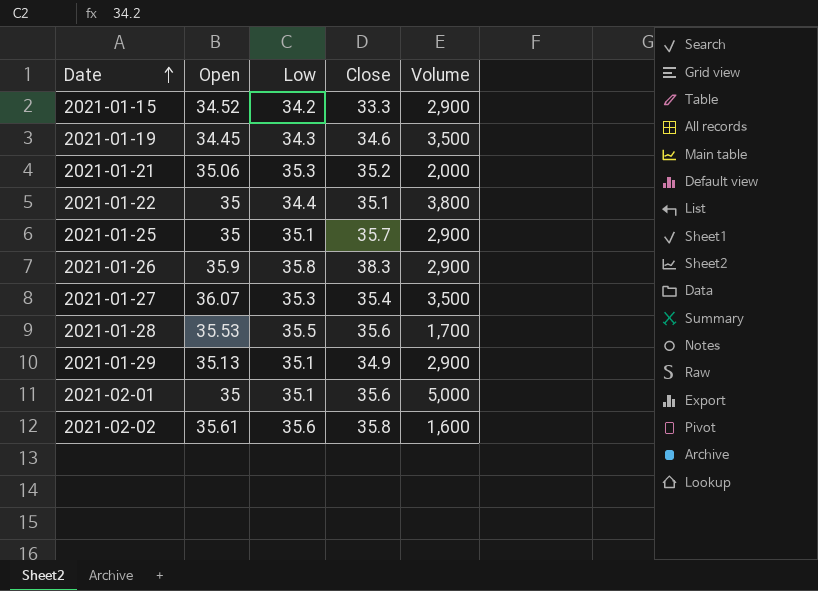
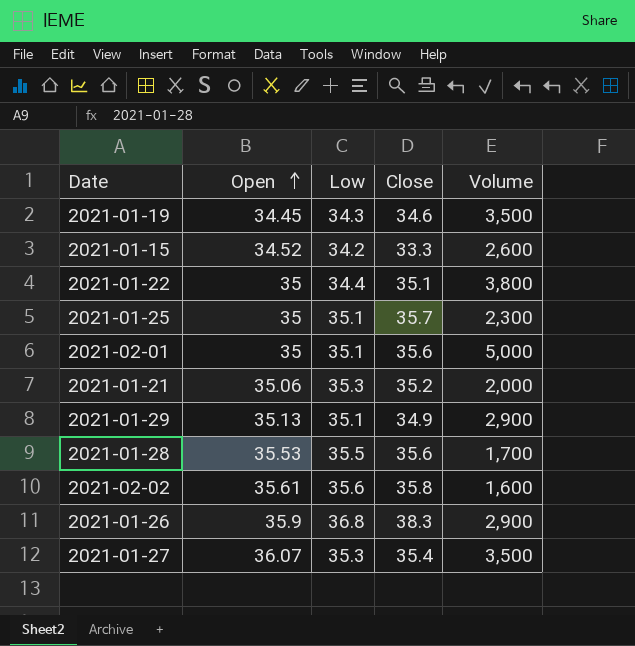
row order: Date ascending -> Open ascending
2021-01-15 | Volume: 2,900 -> 2,600
2021-01-25 | Volume: 2,900 -> 2,300
2021-01-26 | Low: 35.8 -> 36.8

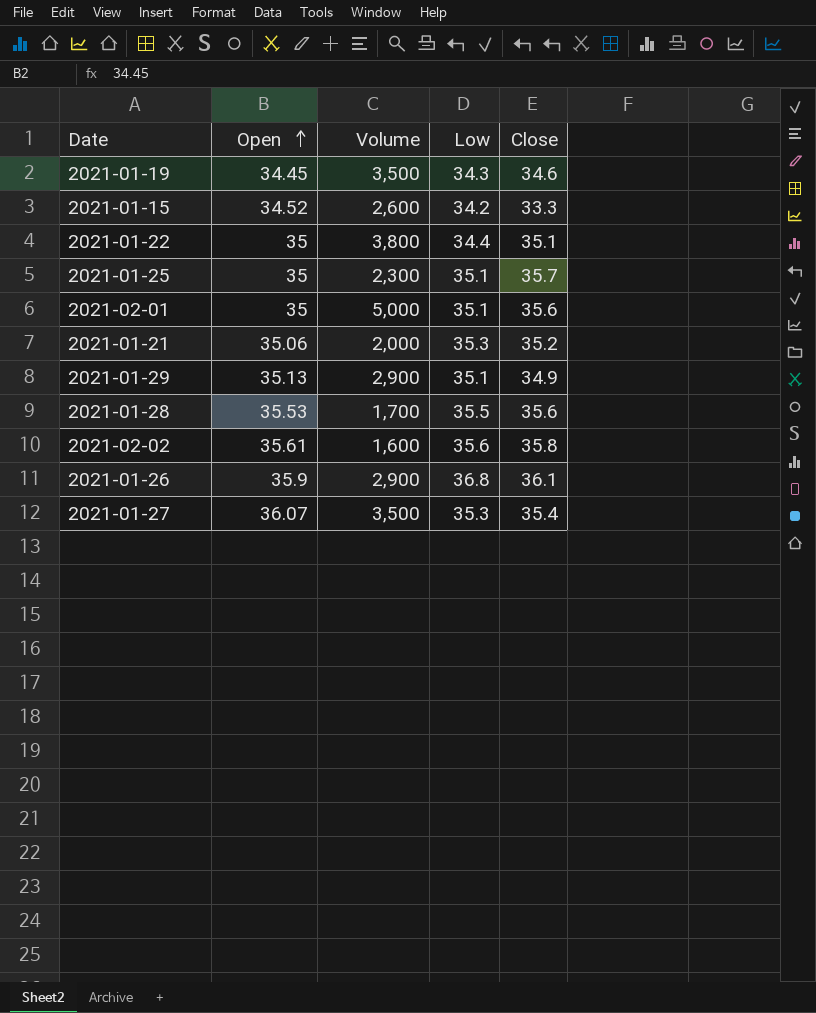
column Volume | position: 5 -> 3
2021-01-26 | Close: 38.3 -> 36.1

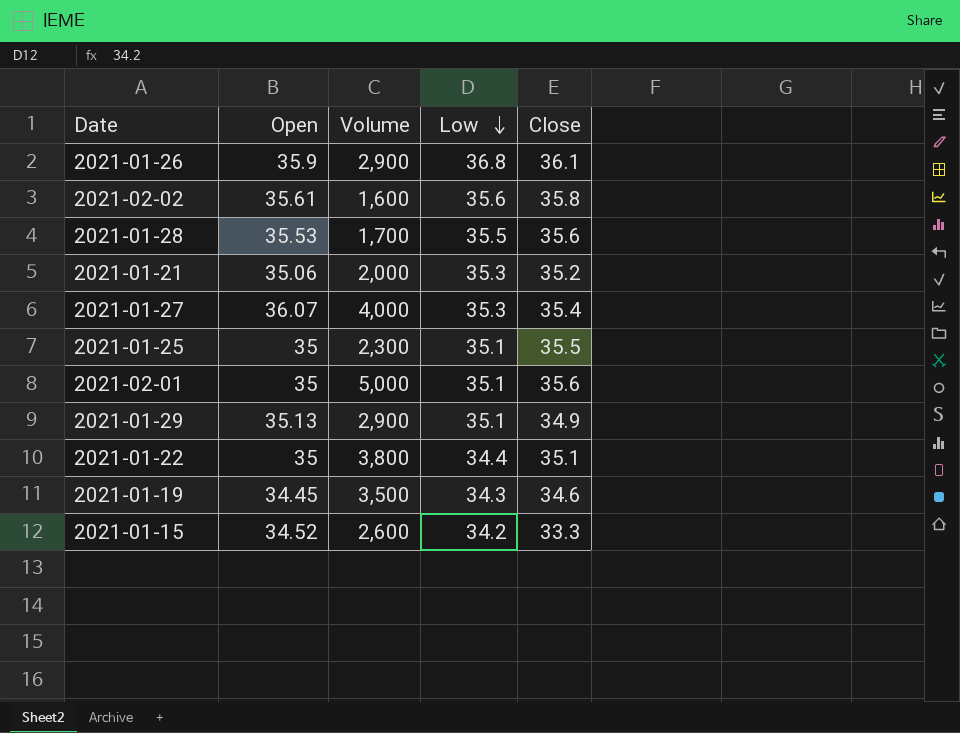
row order: Open ascending -> Low descending
2021-01-27 | Volume: 3,500 -> 4,000
2021-01-25 | Close: 35.7 -> 35.5

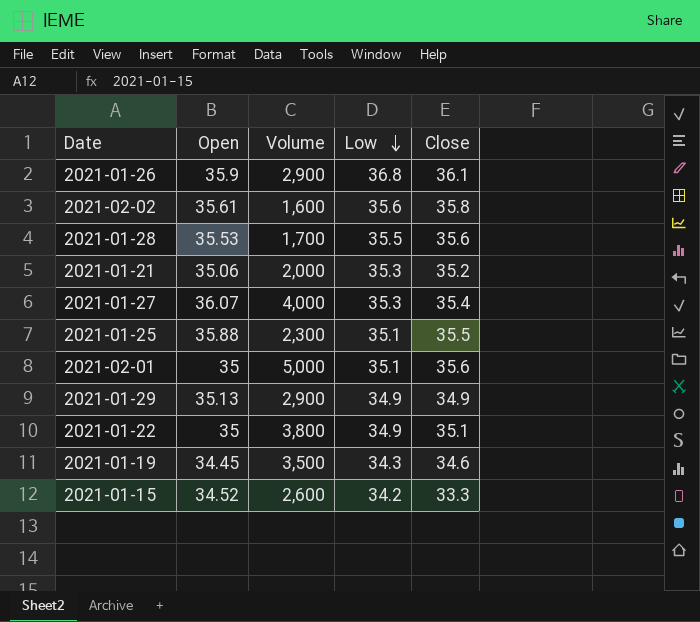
2021-01-25 | Open: 35 -> 35.88
2021-01-29 | Low: 35.1 -> 34.9
2021-01-22 | Low: 34.4 -> 34.9

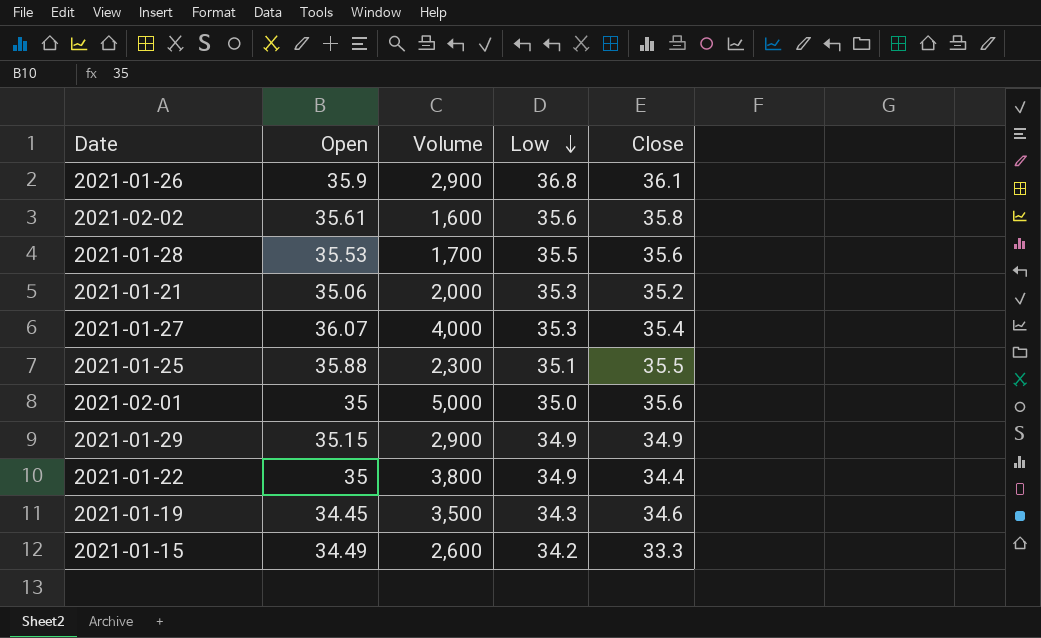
2021-02-01 | Low: 35.1 -> 35.0
2021-01-29 | Open: 35.13 -> 35.15
2021-01-22 | Close: 35.1 -> 34.4
2021-01-15 | Open: 34.52 -> 34.49

